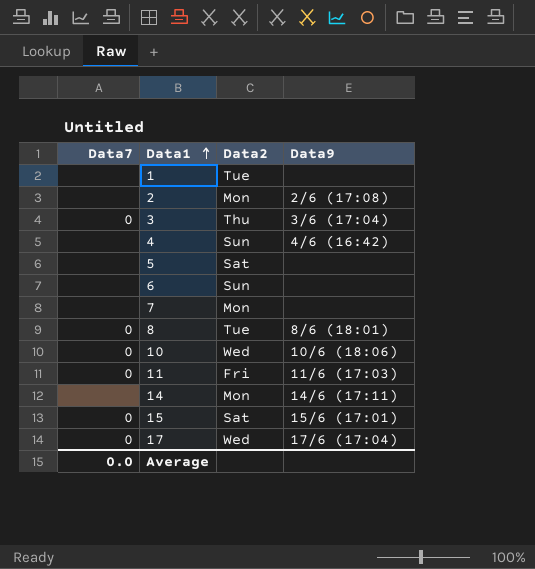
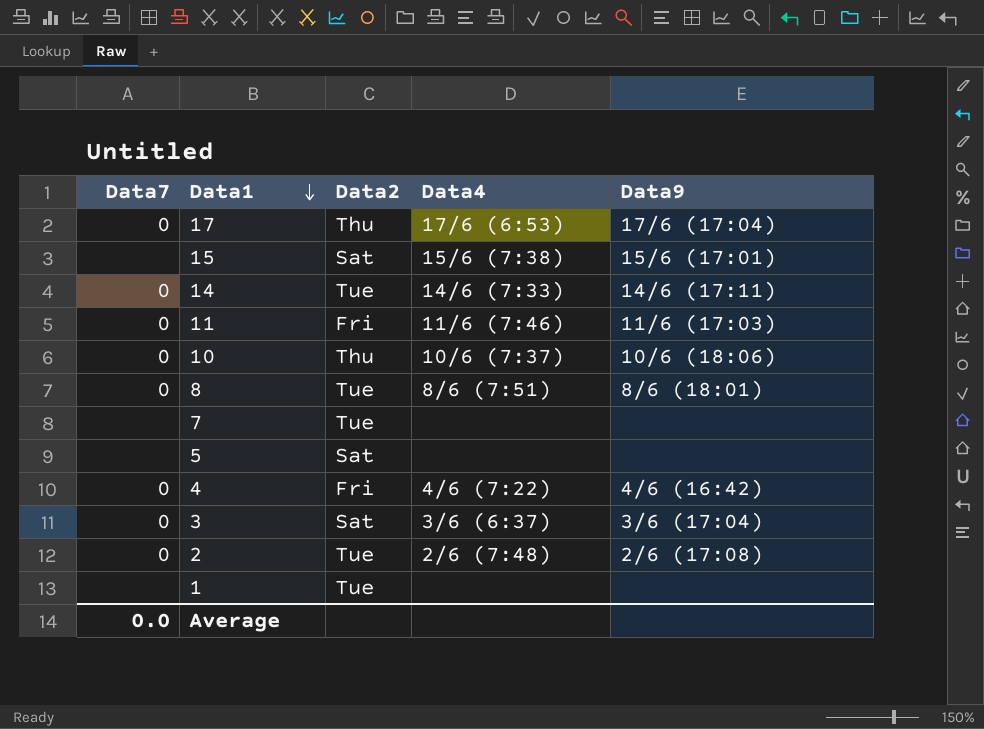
row order: Data1 ascending -> Data1 descending
column Data4 | position: none -> 4
row 6: none | Sun | none -> none
17 | Data2: Wed -> Thu
15 | Data7: 0 -> none
14 | Data7: none -> 0
14 | Data2: Mon -> Tue
10 | Data2: Wed -> Thu
7 | Data2: Mon -> Tue
4 | Data7: none -> 0
4 | Data2: Sun -> Fri
3 | Data2: Thu -> Sat
2 | Data7: none -> 0
2 | Data2: Mon -> Tue

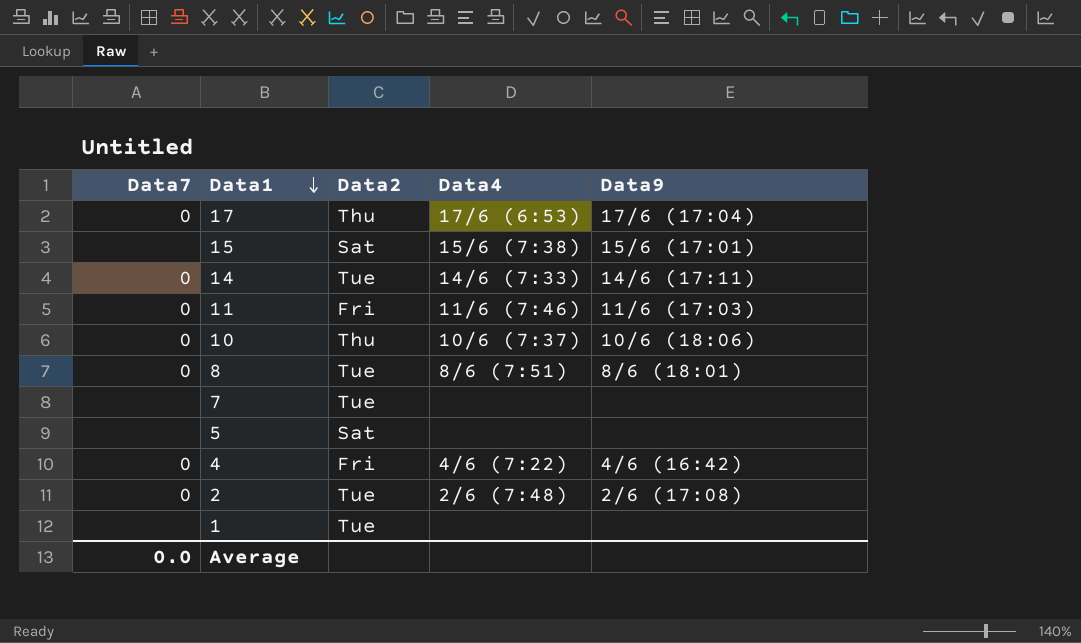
row 3: 0 | Sat | 3/6 (6:37) | 3/6 (17:04) -> none

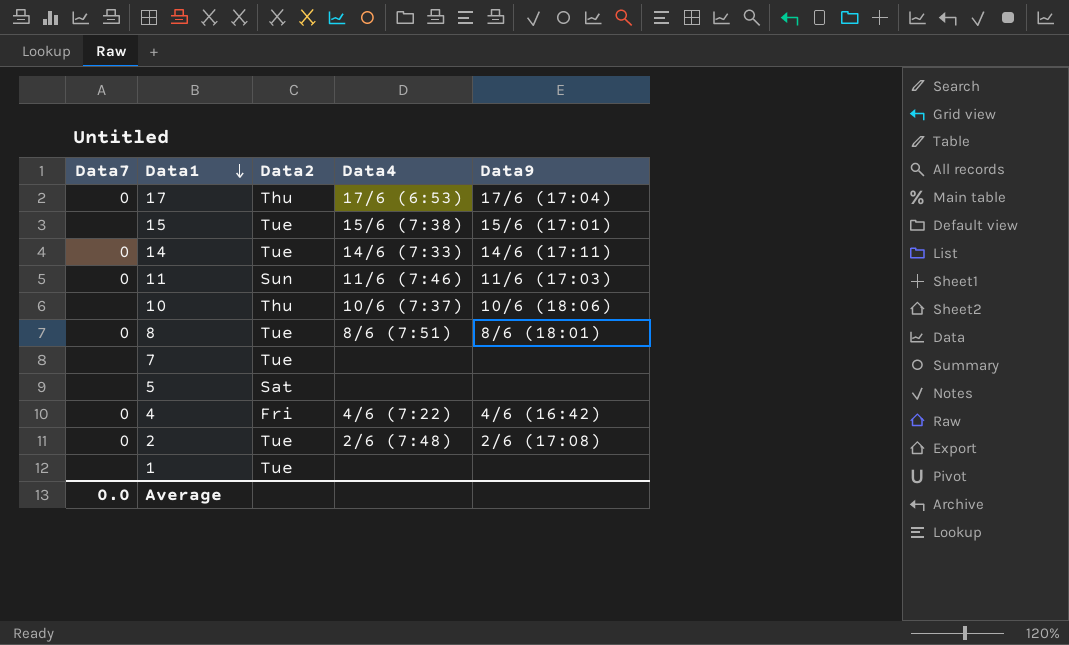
15 | Data2: Sat -> Tue
11 | Data2: Fri -> Sun
10 | Data7: 0 -> none

